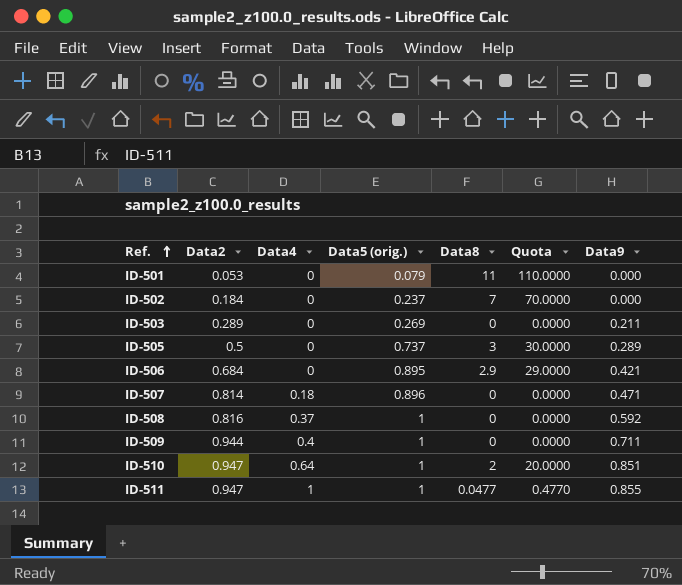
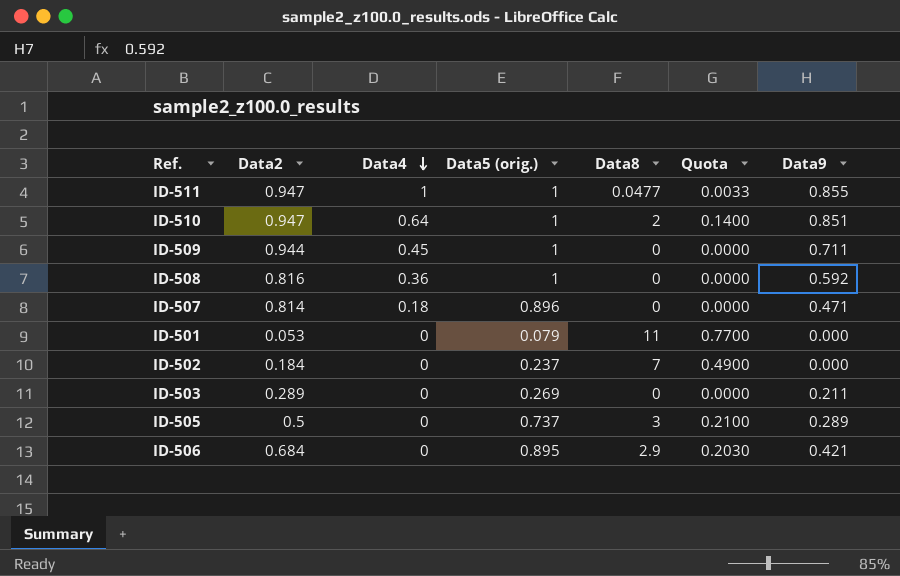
row order: Ref. ascending -> Data4 descending
column Quota | formula: [Data8] * 10 -> [Data8] * 0.07
ID-509 | Data4: 0.4 -> 0.45
ID-508 | Data4: 0.37 -> 0.36

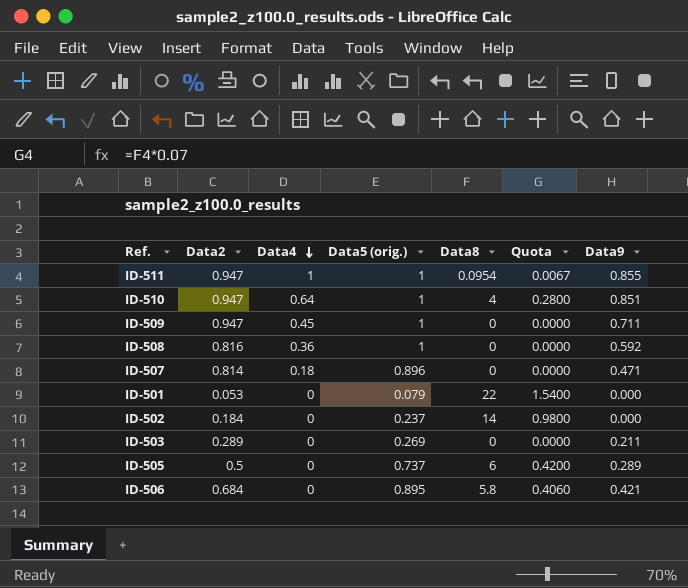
ID-511 | Data8: 0.0477 -> 0.0954
ID-511 | Quota: 0.0033 -> 0.0067
ID-510 | Data8: 2 -> 4
ID-510 | Quota: 0.1400 -> 0.2800
ID-509 | Data2: 0.944 -> 0.947
ID-501 | Data8: 11 -> 22
ID-501 | Quota: 0.7700 -> 1.5400
ID-502 | Data8: 7 -> 14
ID-502 | Quota: 0.4900 -> 0.9800
ID-505 | Data8: 3 -> 6
ID-505 | Quota: 0.2100 -> 0.4200
ID-506 | Data8: 2.9 -> 5.8
ID-506 | Quota: 0.2030 -> 0.4060

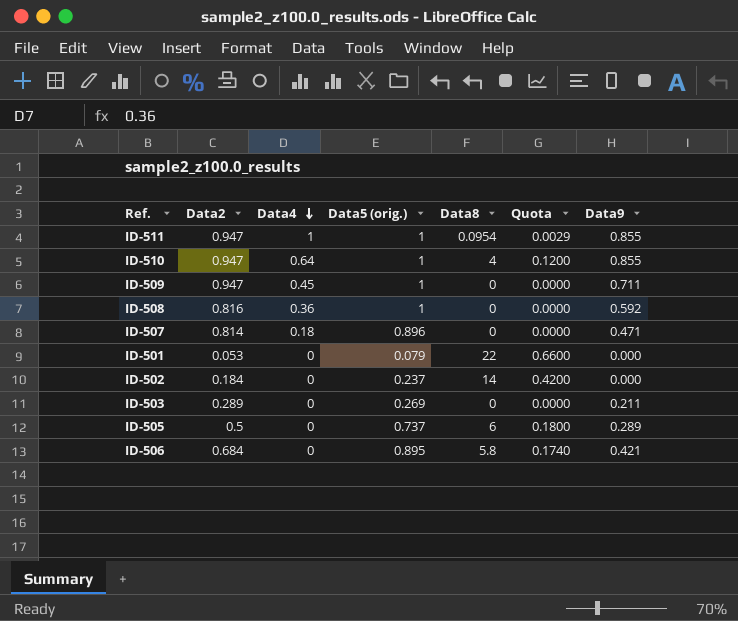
column Quota | formula: [Data8] * 0.07 -> [Data8] * 0.03
ID-510 | Data9: 0.851 -> 0.855

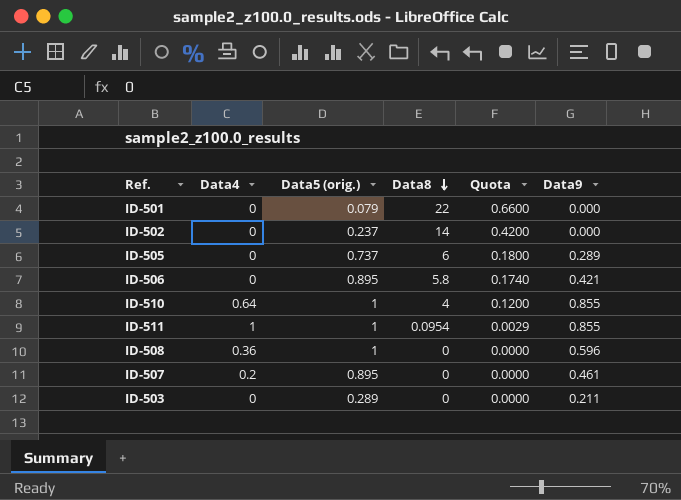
row order: Data4 descending -> Data8 descending
column Data2 | position: 2 -> none
row ID-509: 0.947 | 0.45 | 1 | 0 | 0.0000 | 0.711 -> none
ID-508 | Data9: 0.592 -> 0.596
ID-507 | Data4: 0.18 -> 0.2
ID-507 | Data5 (orig.): 0.896 -> 0.895
ID-507 | Data9: 0.471 -> 0.461
ID-503 | Data5 (orig.): 0.269 -> 0.289

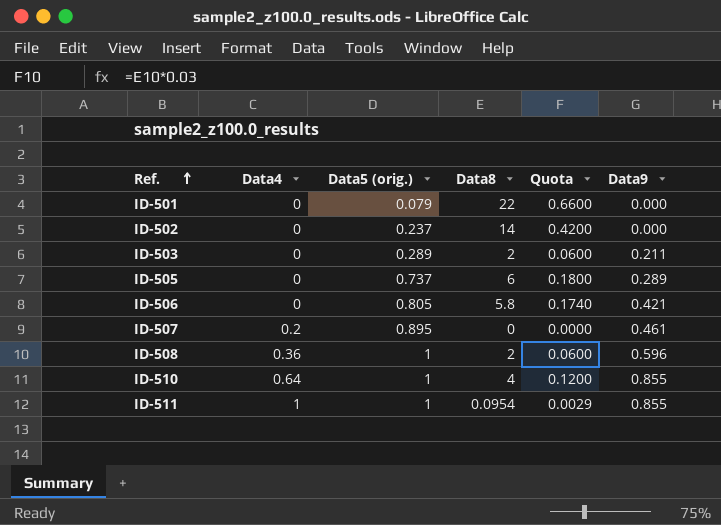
row order: Data8 descending -> Ref. ascending
ID-503 | Data8: 0 -> 2
ID-503 | Quota: 0.0000 -> 0.0600
ID-506 | Data5 (orig.): 0.895 -> 0.805
ID-508 | Data8: 0 -> 2
ID-508 | Quota: 0.0000 -> 0.0600

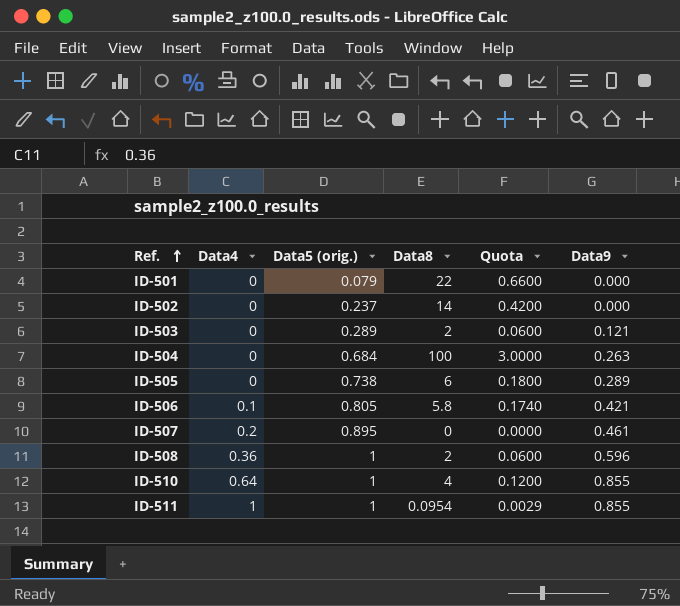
ID-503 | Data9: 0.211 -> 0.121
row ID-504: none -> 0 | 0.684 | 100 | 3.0000 | 0.263
ID-505 | Data5 (orig.): 0.737 -> 0.738
ID-506 | Data4: 0 -> 0.1

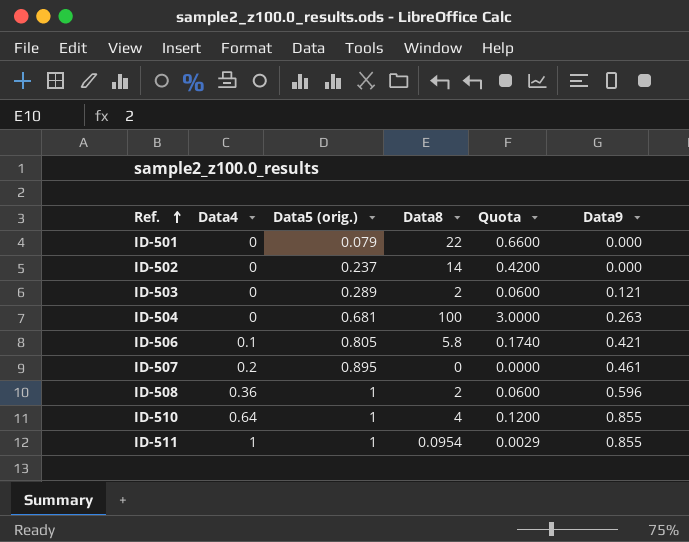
row ID-505: 0 | 0.738 | 6 | 0.1800 | 0.289 -> none
ID-504 | Data5 (orig.): 0.684 -> 0.681

